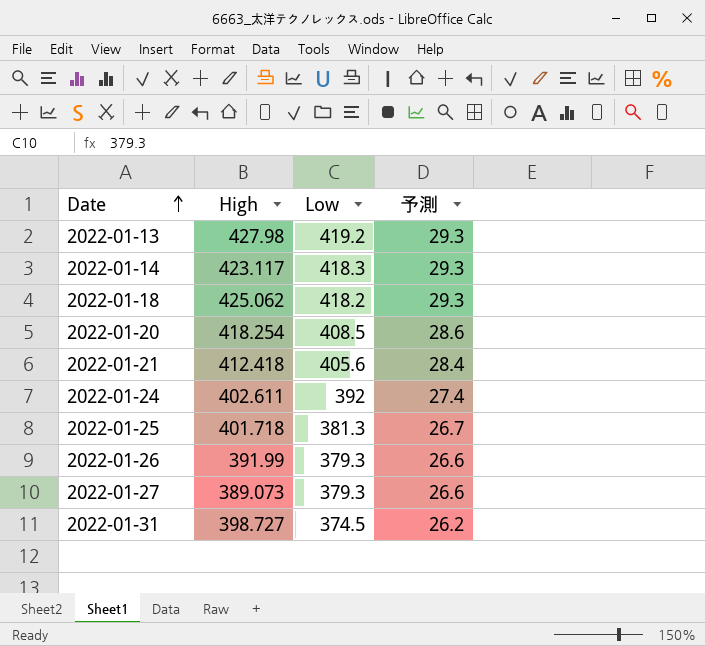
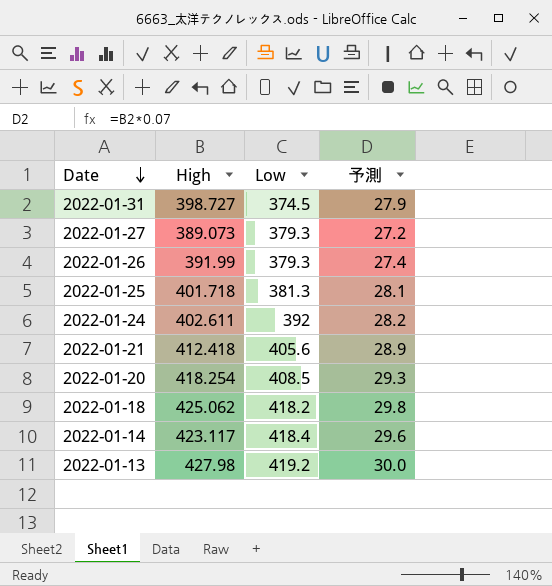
row order: Date ascending -> Date descending
column 予測 | formula: [Low] * 0.07 -> [High] * 0.07
2022-01-14 | Low: 418.3 -> 418.4

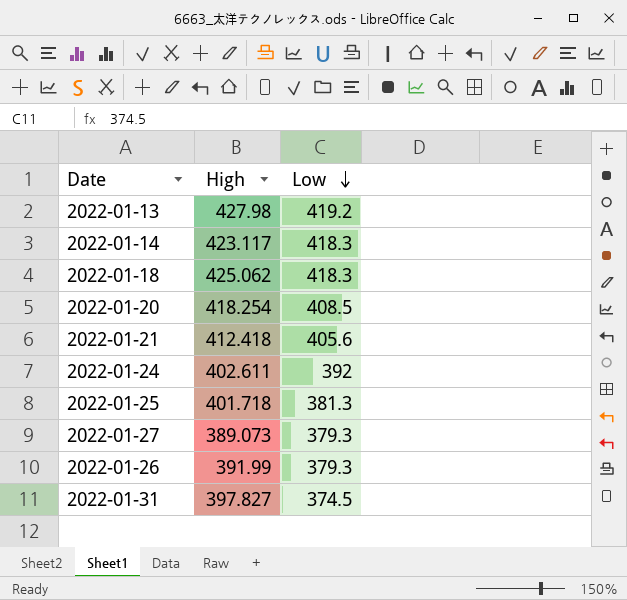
row order: Date descending -> Low descending
column 予測 | formula: [High] * 0.07 -> none
2022-01-14 | Low: 418.4 -> 418.3
2022-01-18 | Low: 418.2 -> 418.3
2022-01-31 | High: 398.727 -> 397.827

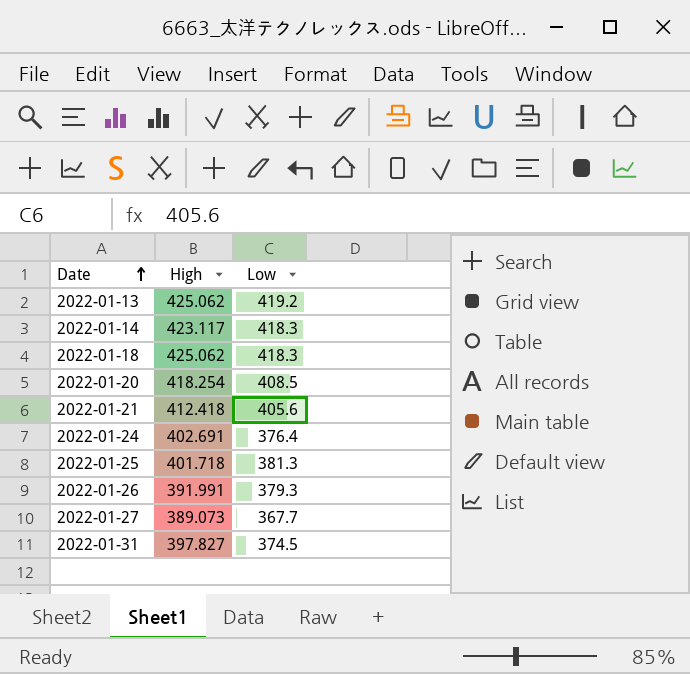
row order: Low descending -> Date ascending
2022-01-13 | High: 427.98 -> 425.062
2022-01-24 | High: 402.611 -> 402.691
2022-01-24 | Low: 392 -> 376.4
2022-01-26 | High: 391.99 -> 391.991
2022-01-27 | Low: 379.3 -> 367.7

